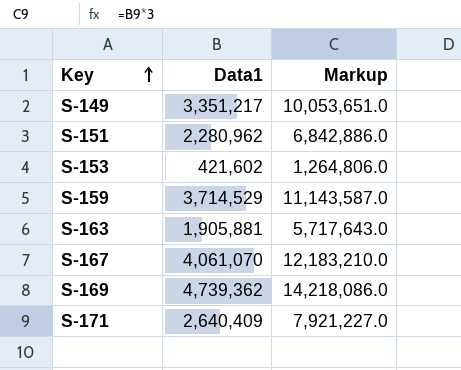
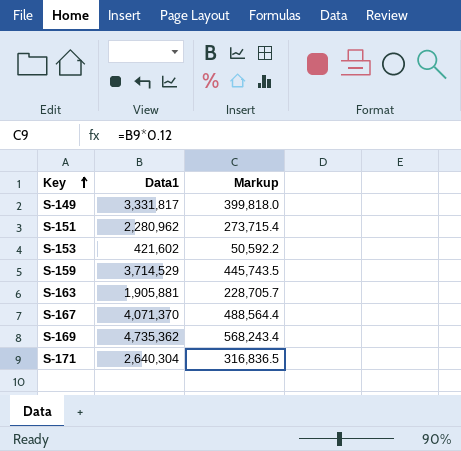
column Markup | formula: [Data1] * 3 -> [Data1] * 0.12
S-149 | Data1: 3,351,217 -> 3,331,817
S-167 | Data1: 4,061,070 -> 4,071,370
S-169 | Data1: 4,739,362 -> 4,735,362
S-171 | Data1: 2,640,409 -> 2,640,304

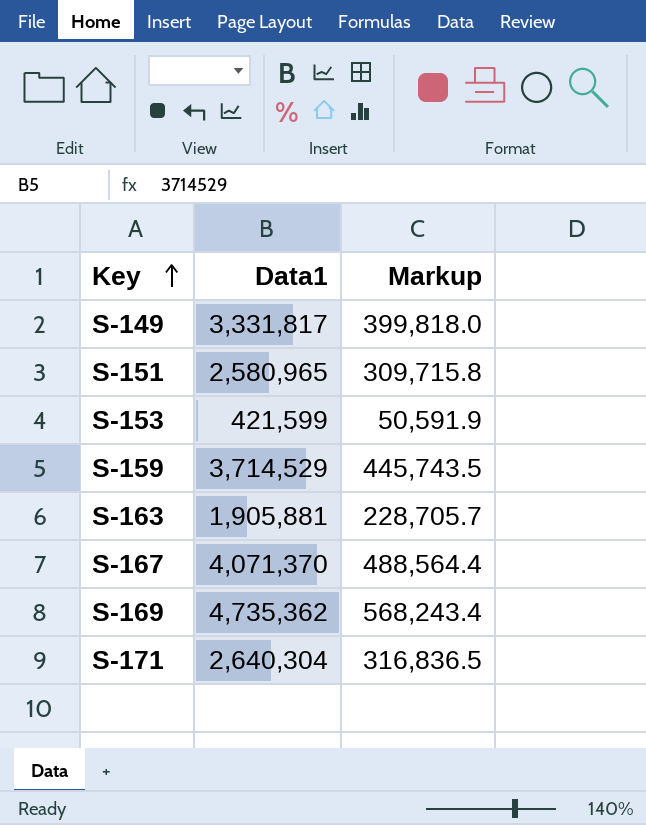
S-151 | Data1: 2,280,962 -> 2,580,965
S-151 | Markup: 273,715.4 -> 309,715.8
S-153 | Data1: 421,602 -> 421,599
S-153 | Markup: 50,592.2 -> 50,591.9

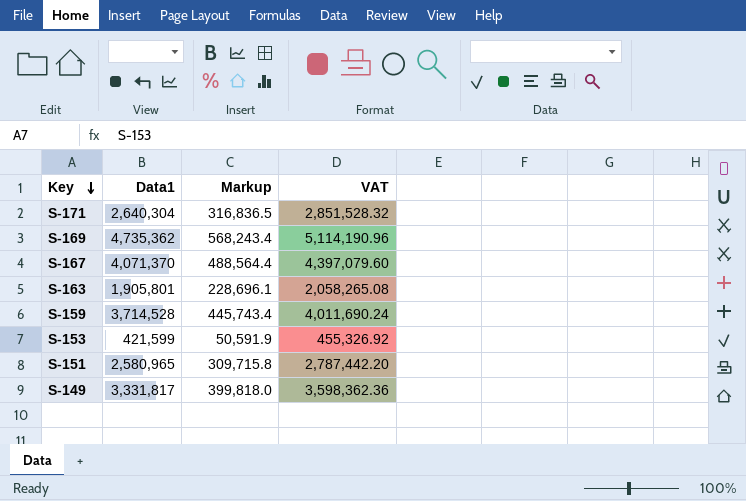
row order: Key ascending -> Key descending
column VAT | formula: none -> [Data1] * 1.08
S-163 | Data1: 1,905,881 -> 1,905,801
S-163 | Markup: 228,705.7 -> 228,696.1
S-159 | Data1: 3,714,529 -> 3,714,528
S-159 | Markup: 445,743.5 -> 445,743.4

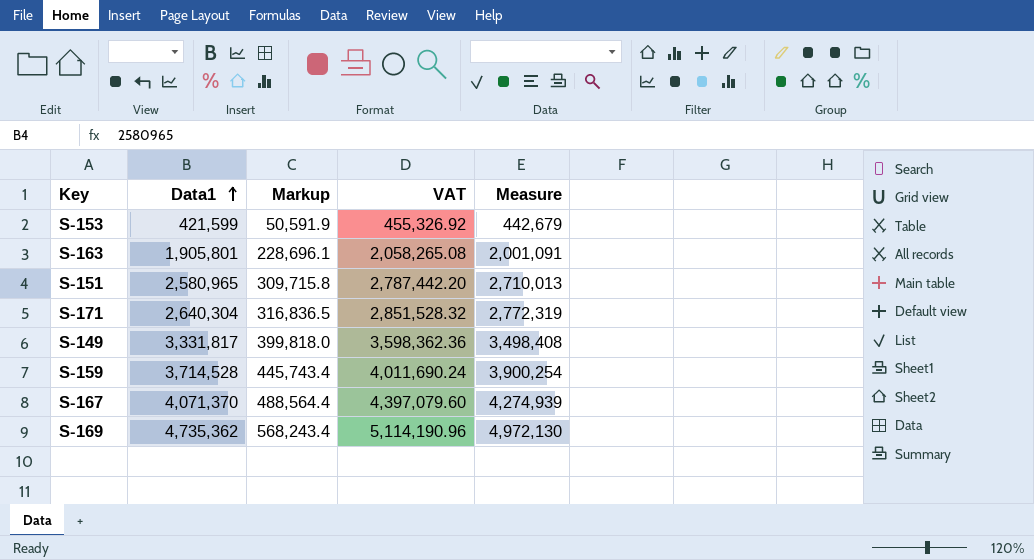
row order: Key descending -> Data1 ascending
column Measure | formula: none -> [Data1] * 1.05

